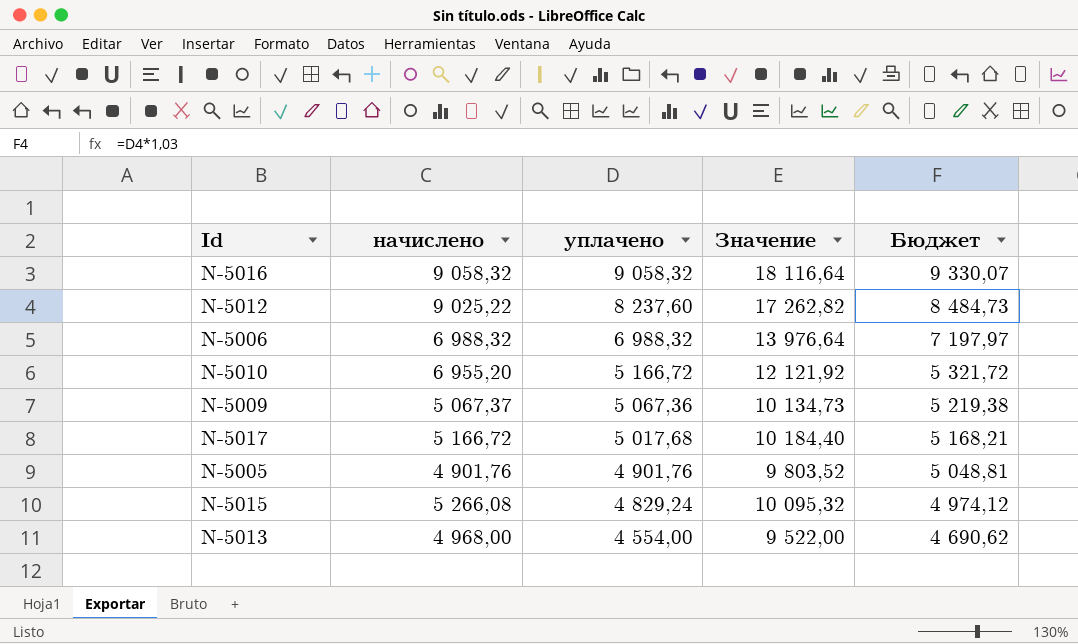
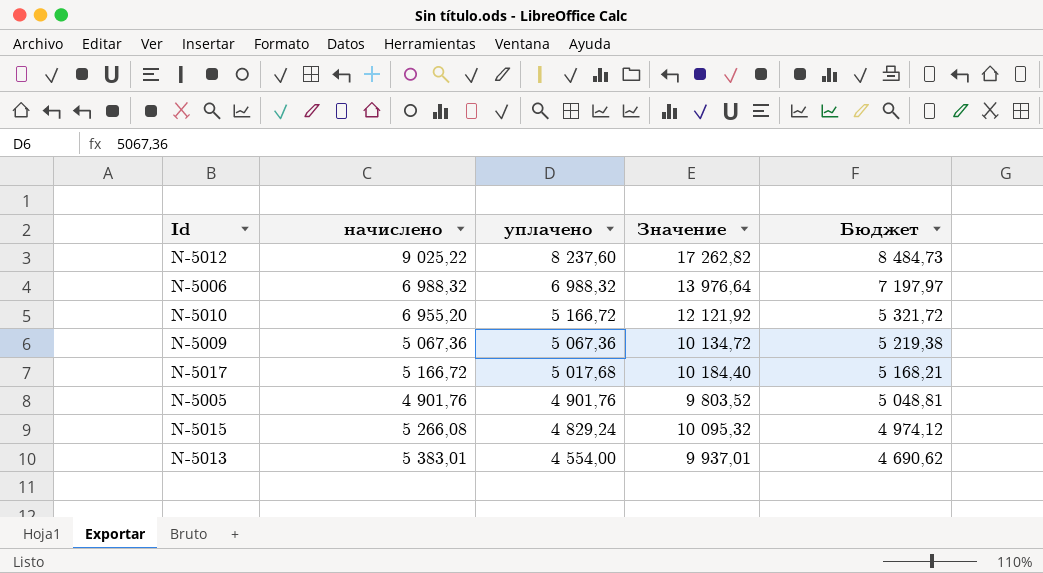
row N-5016: 9 058,32 | 9 058,32 | 18 116,64 | 9 330,07 -> none
N-5009 | начислено: 5 067,37 -> 5 067,36
N-5009 | Значение: 10 134,73 -> 10 134,72
N-5013 | начислено: 4 968,00 -> 5 383,01
N-5013 | Значение: 9 522,00 -> 9 937,01

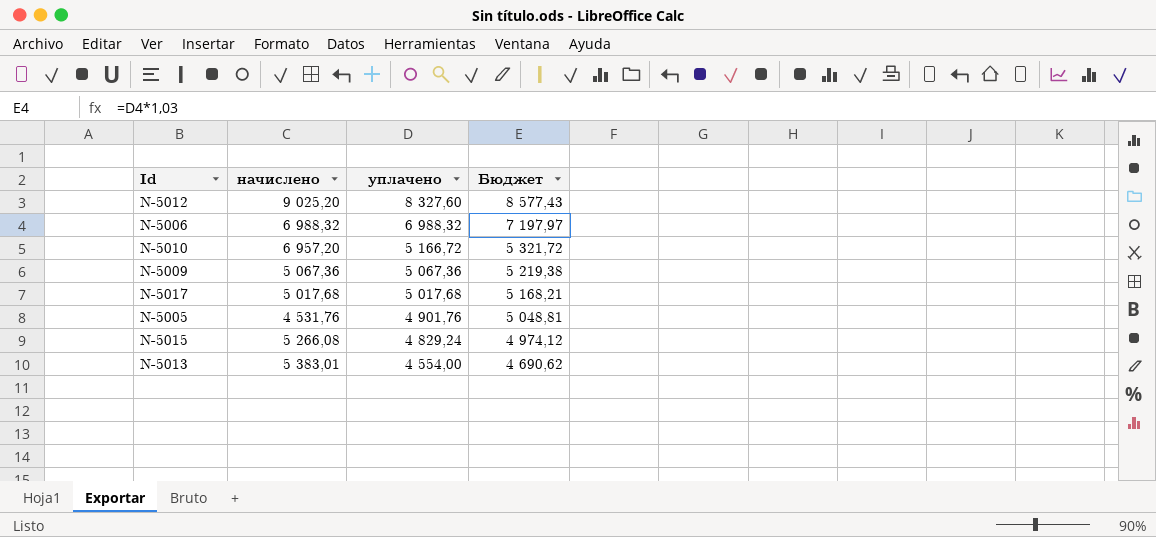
column Значение | formula: [начислено] + [уплачено] -> none
N-5012 | начислено: 9 025,22 -> 9 025,20
N-5012 | уплачено: 8 237,60 -> 8 327,60
N-5012 | Бюджет: 8 484,73 -> 8 577,43
N-5010 | начислено: 6 955,20 -> 6 957,20
N-5017 | начислено: 5 166,72 -> 5 017,68
N-5005 | начислено: 4 901,76 -> 4 531,76

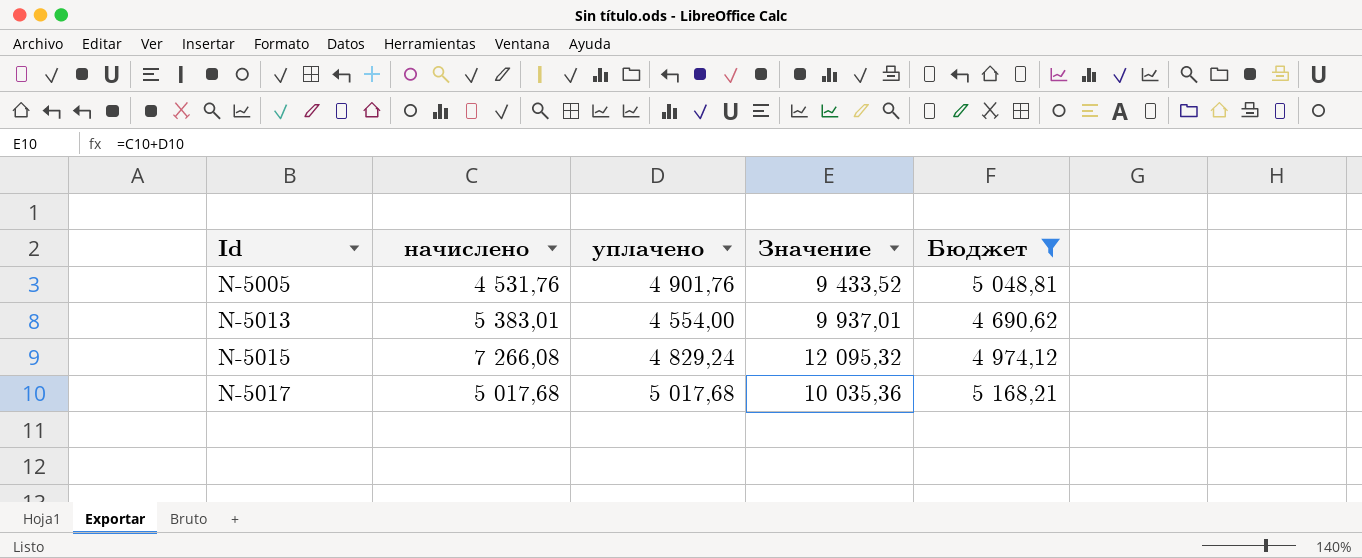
filter: none -> Бюджет <= 5 168,21
row order: уплачено descending -> Id ascending
column Значение | formula: none -> [начислено] + [уплачено]
N-5015 | начислено: 5 266,08 -> 7 266,08

